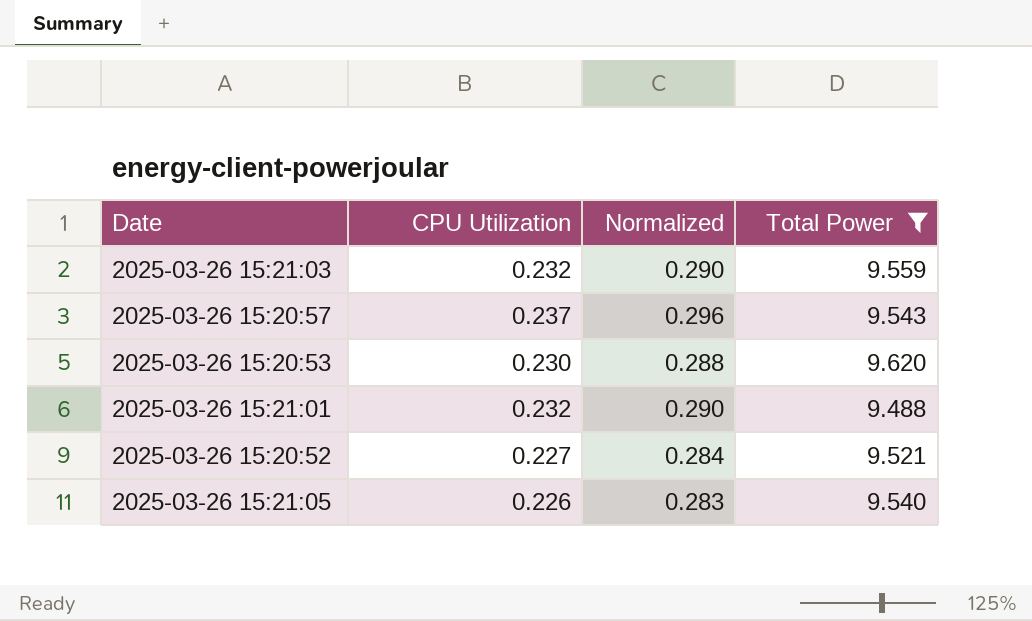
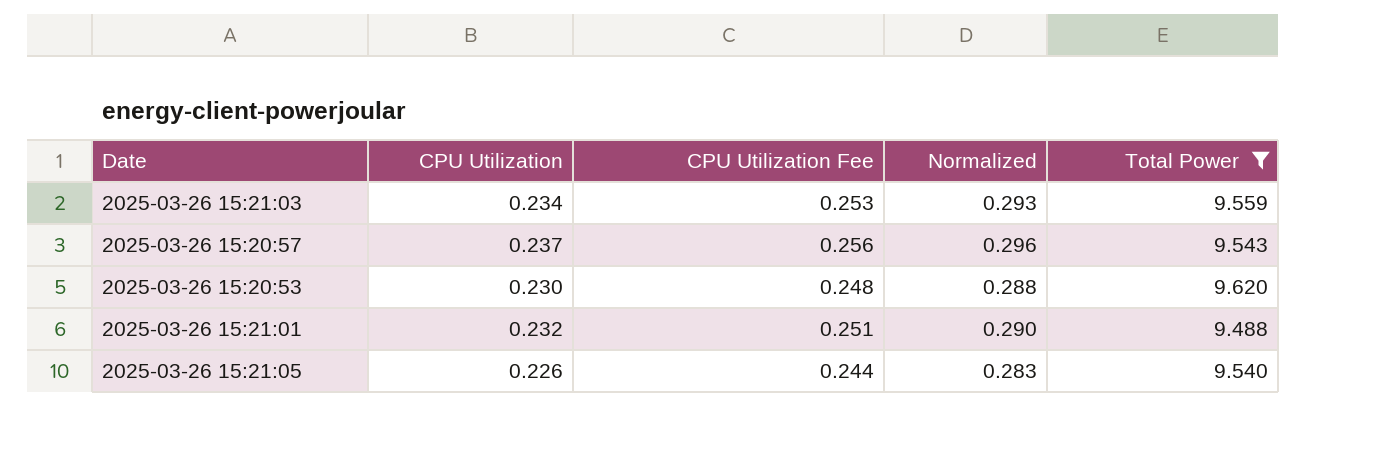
column CPU Utilization Fee | formula: none -> [CPU Utilization] * 1.08
row 2025-03-26 15:20:52: 0.227 | 0.284 | 9.521 -> none
2025-03-26 15:21:03 | CPU Utilization: 0.232 -> 0.234
2025-03-26 15:21:03 | Normalized: 0.290 -> 0.293

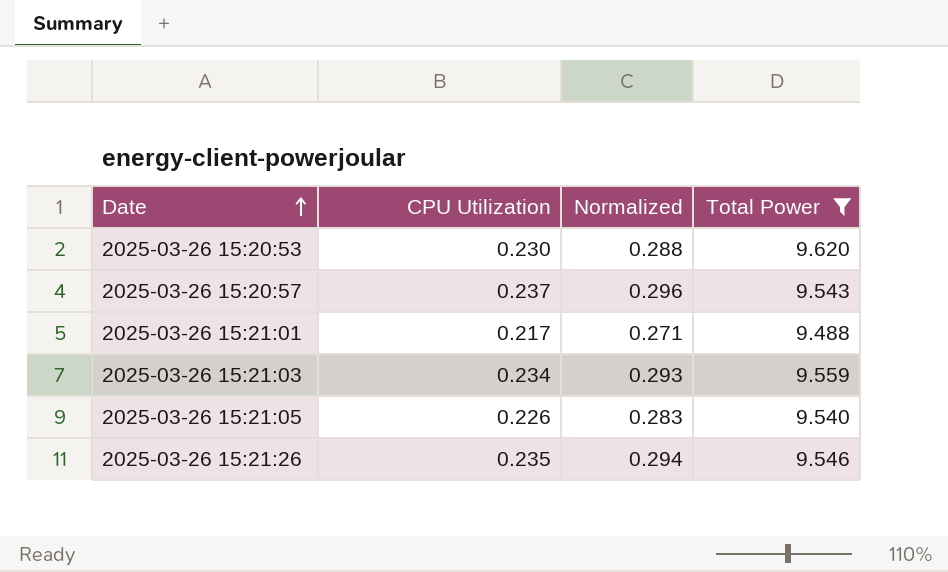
row order: none -> Date ascending
column CPU Utilization Fee | formula: [CPU Utilization] * 1.08 -> none
2025-03-26 15:21:01 | CPU Utilization: 0.232 -> 0.217
2025-03-26 15:21:01 | Normalized: 0.290 -> 0.271
row 2025-03-26 15:21:26: none -> 0.235 | 0.294 | 9.546

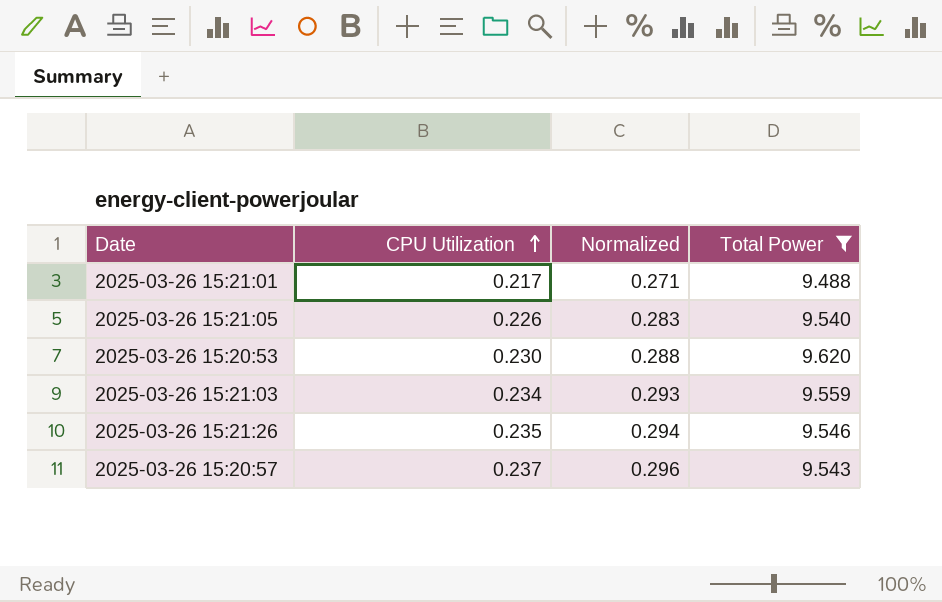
row order: Date ascending -> CPU Utilization ascending

